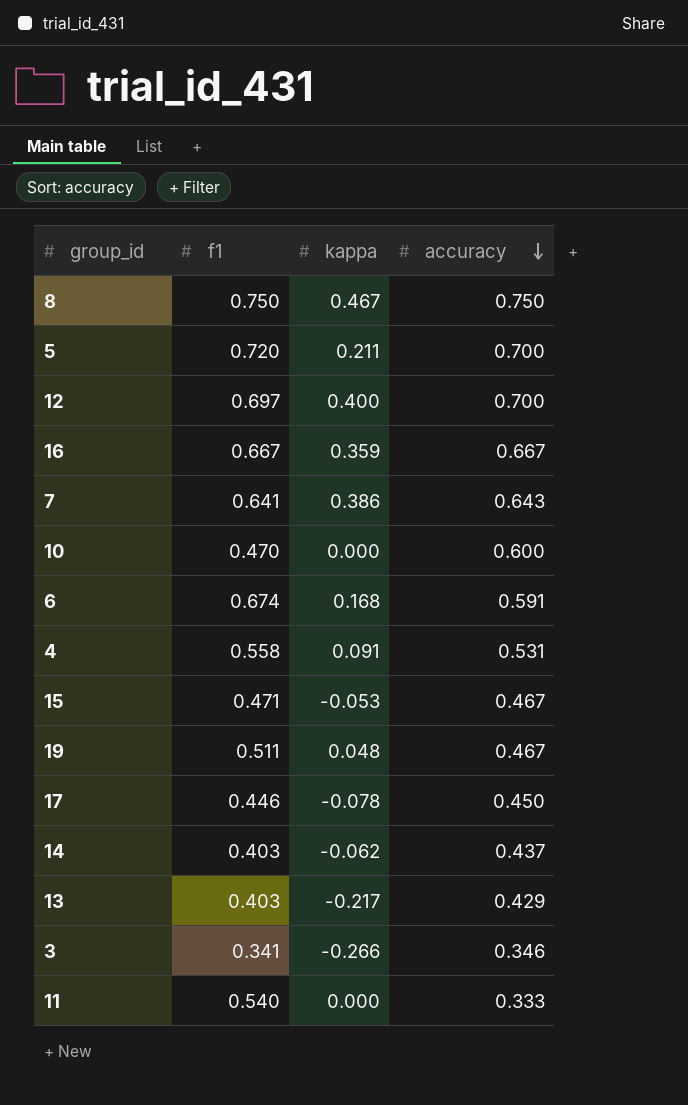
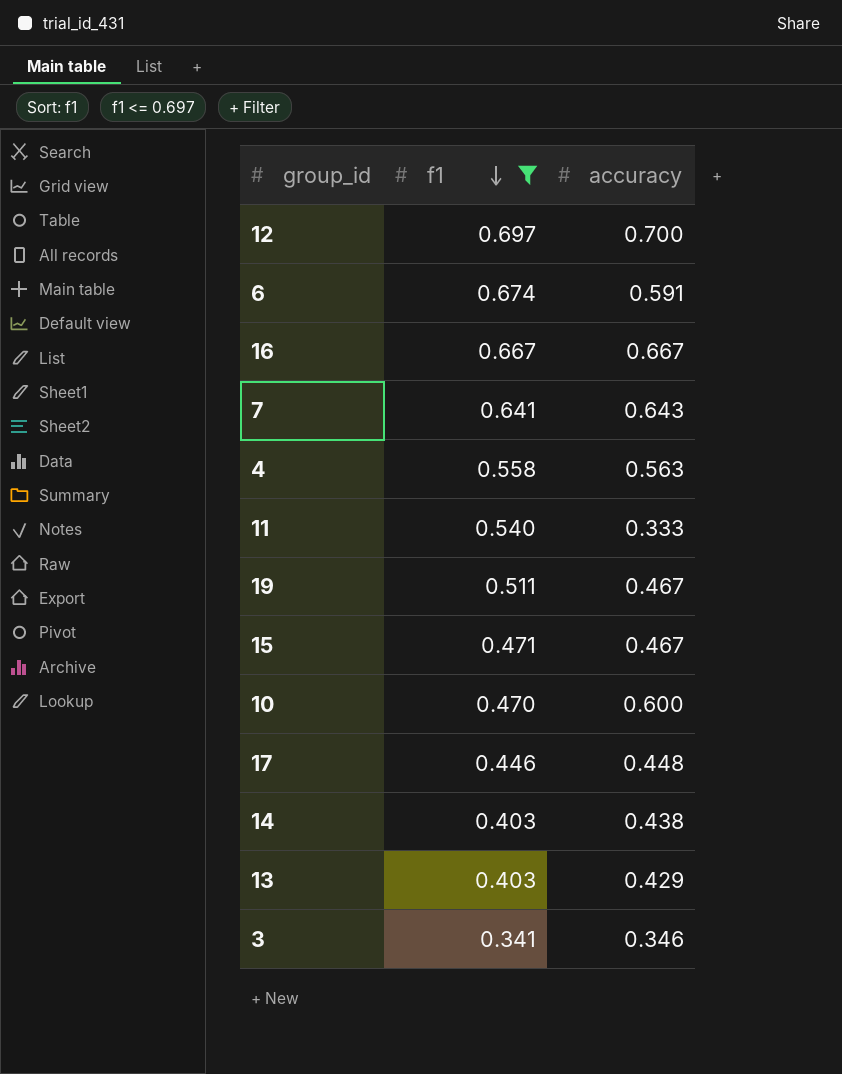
filter: none -> f1 <= 0.697
row order: accuracy descending -> f1 descending
column kappa | position: 3 -> none
4 | accuracy: 0.531 -> 0.563
17 | accuracy: 0.450 -> 0.448
14 | accuracy: 0.437 -> 0.438

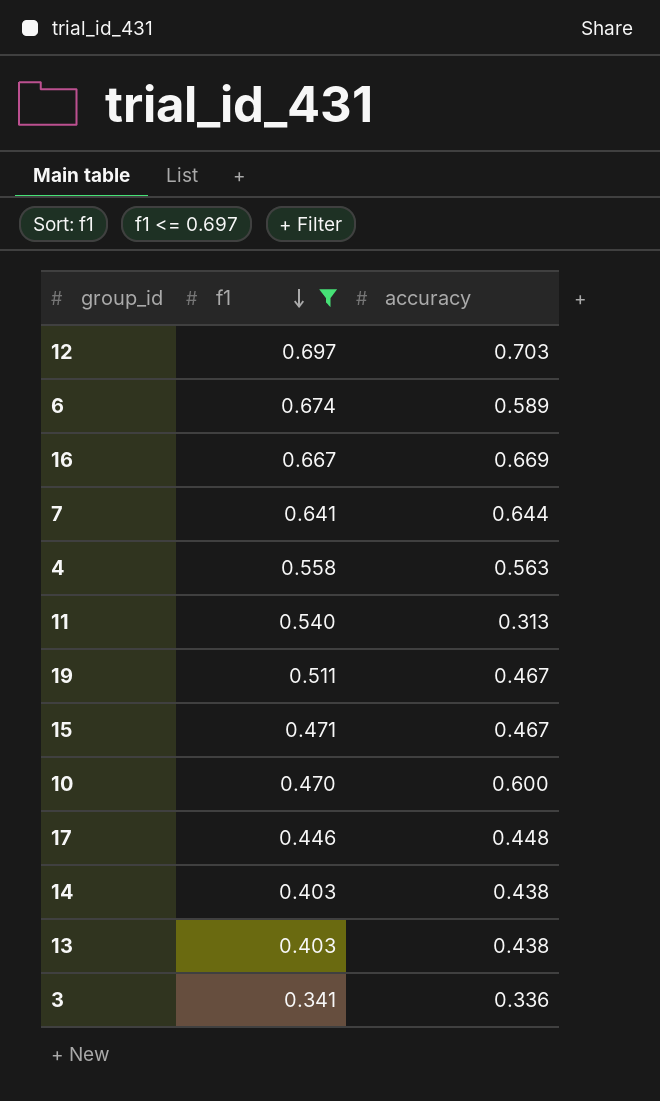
12 | accuracy: 0.700 -> 0.703
6 | accuracy: 0.591 -> 0.589
16 | accuracy: 0.667 -> 0.669
7 | accuracy: 0.643 -> 0.644
11 | accuracy: 0.333 -> 0.313
13 | accuracy: 0.429 -> 0.438
3 | accuracy: 0.346 -> 0.336

